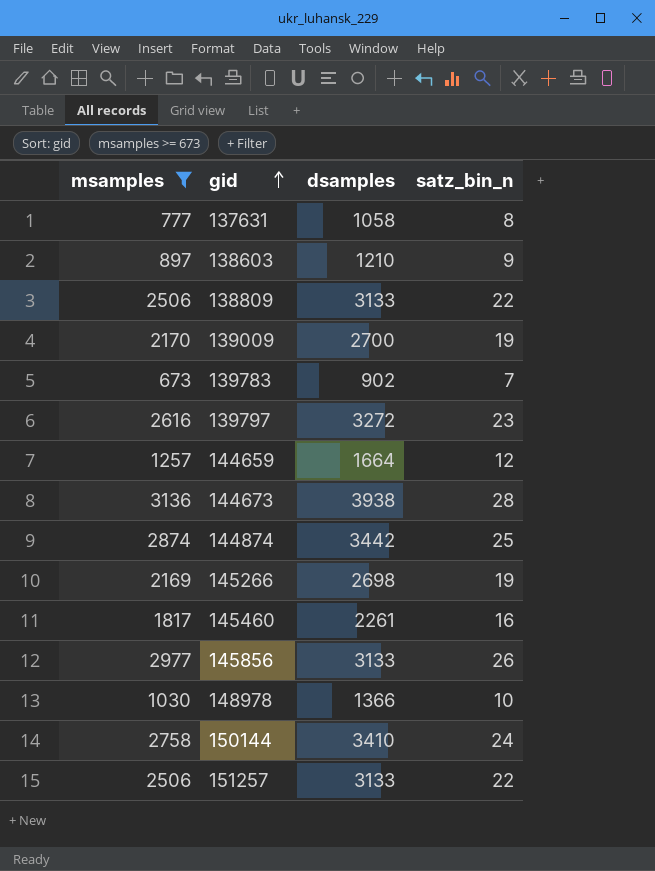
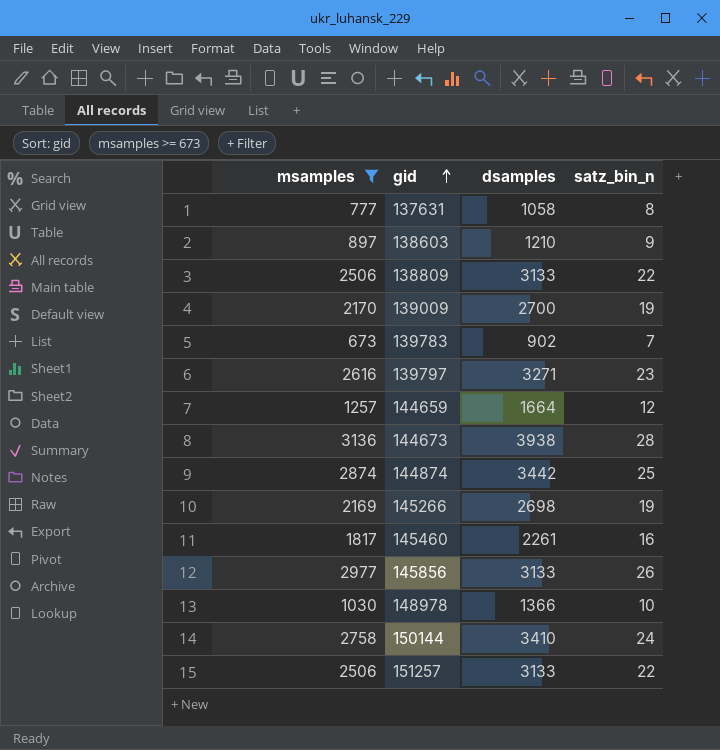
139797 | dsamples: 3272 -> 3271

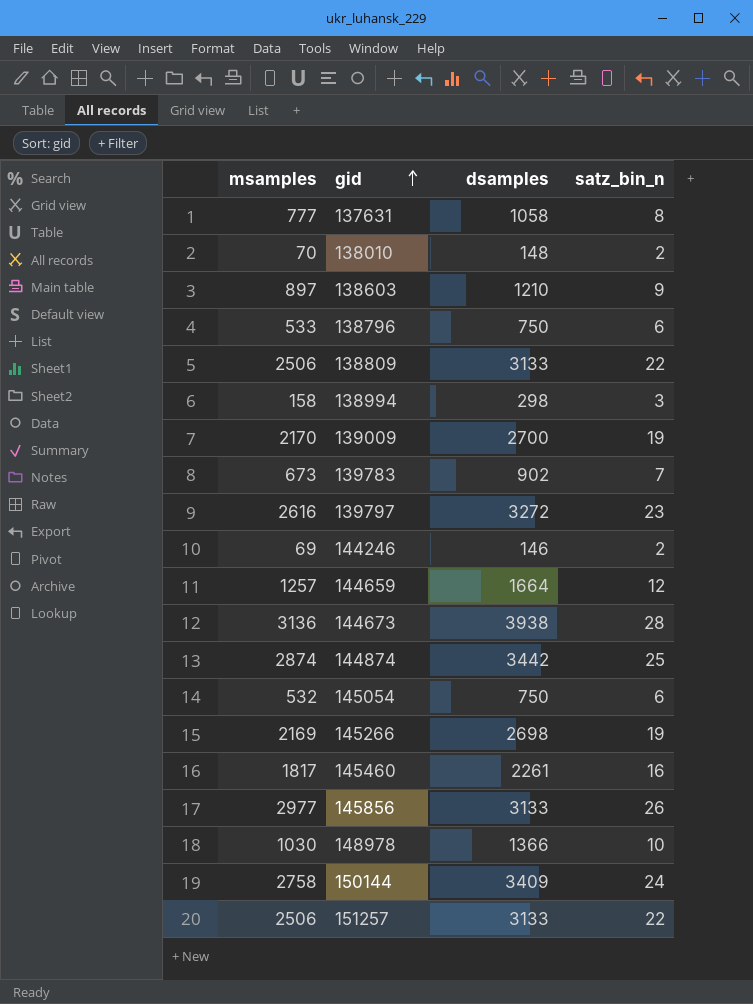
filter: msamples >= 673 -> none
139797 | dsamples: 3271 -> 3272
150144 | dsamples: 3410 -> 3409

